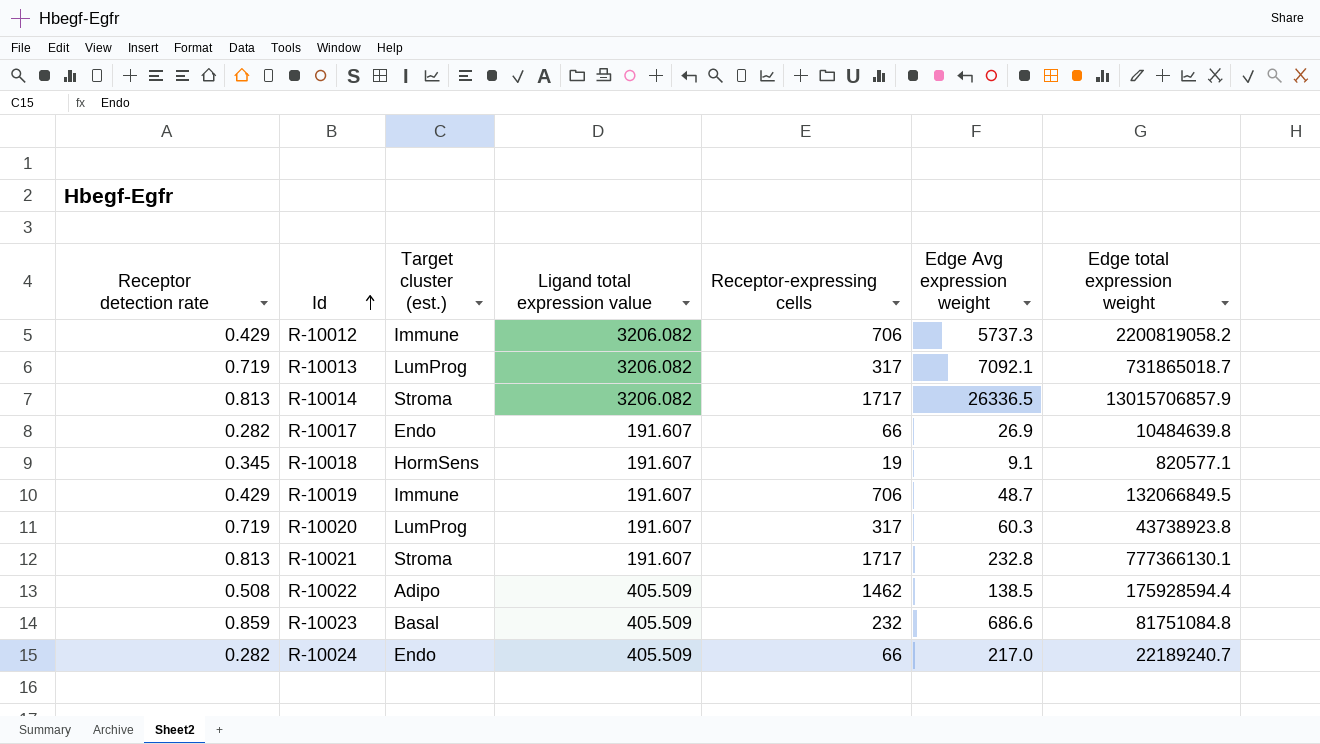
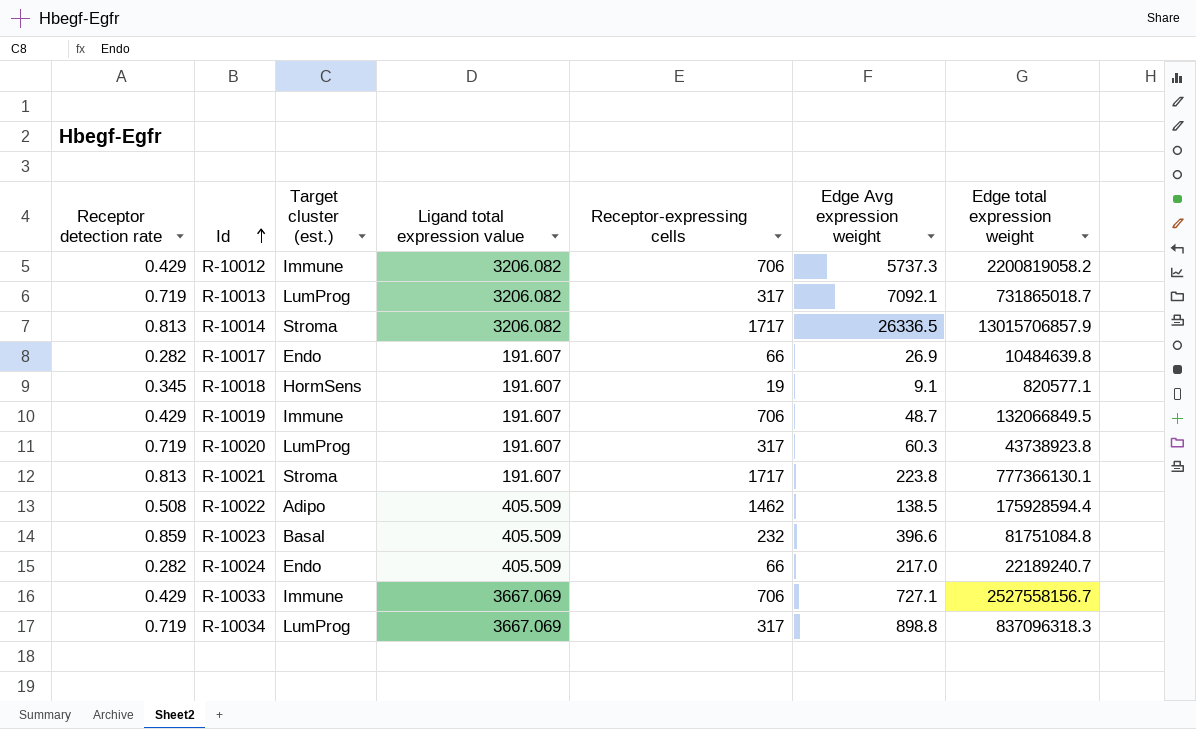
R-10021 | Edge Avg expression weight: 232.8 -> 223.8
R-10023 | Edge Avg expression weight: 686.6 -> 396.6
row R-10033: none -> 0.429 | Immune | 3667.069 | 706 | 727.1 | 2527558156.7
row R-10034: none -> 0.719 | LumProg | 3667.069 | 317 | 898.8 | 837096318.3

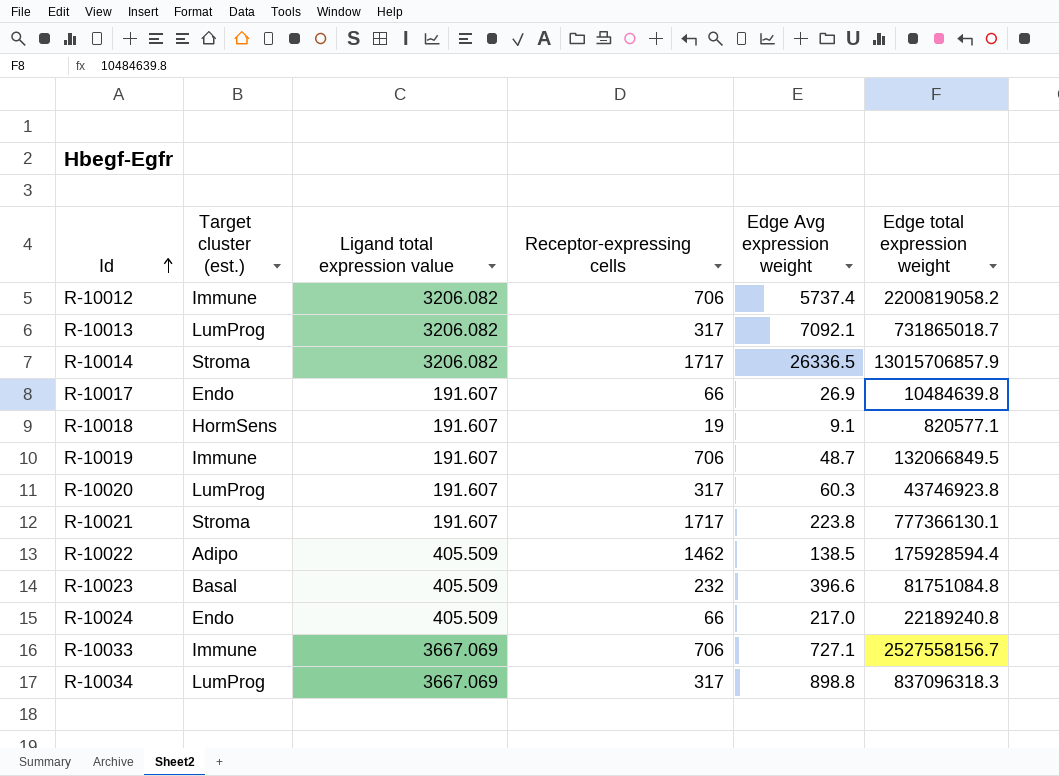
column Receptor detection rate | position: 1 -> none
R-10012 | Edge Avg expression weight: 5737.3 -> 5737.4
R-10020 | Edge total expression weight: 43738923.8 -> 43746923.8
R-10024 | Edge total expression weight: 22189240.7 -> 22189240.8

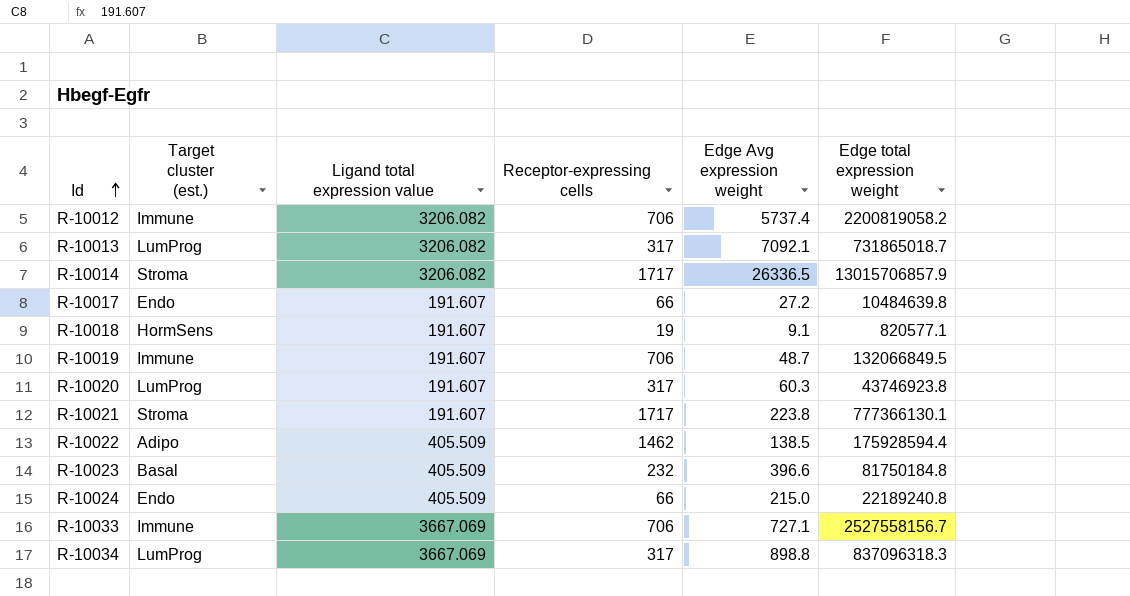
R-10017 | Edge Avg expression weight: 26.9 -> 27.2
R-10023 | Edge total expression weight: 81751084.8 -> 81750184.8
R-10024 | Edge Avg expression weight: 217.0 -> 215.0

